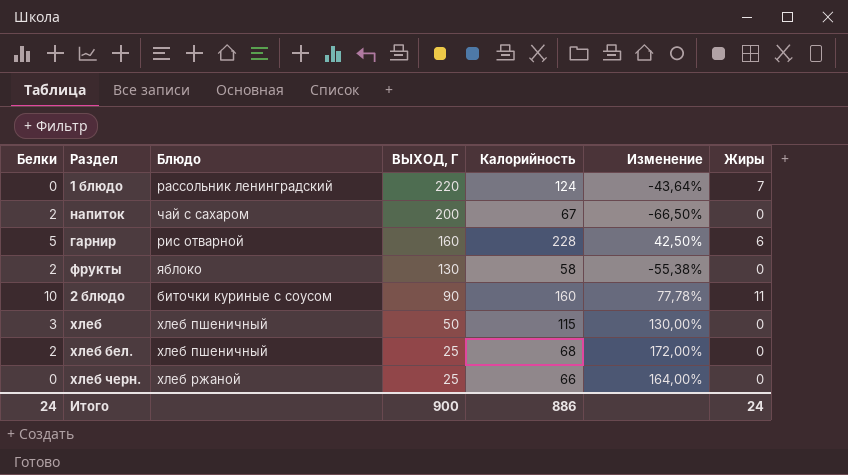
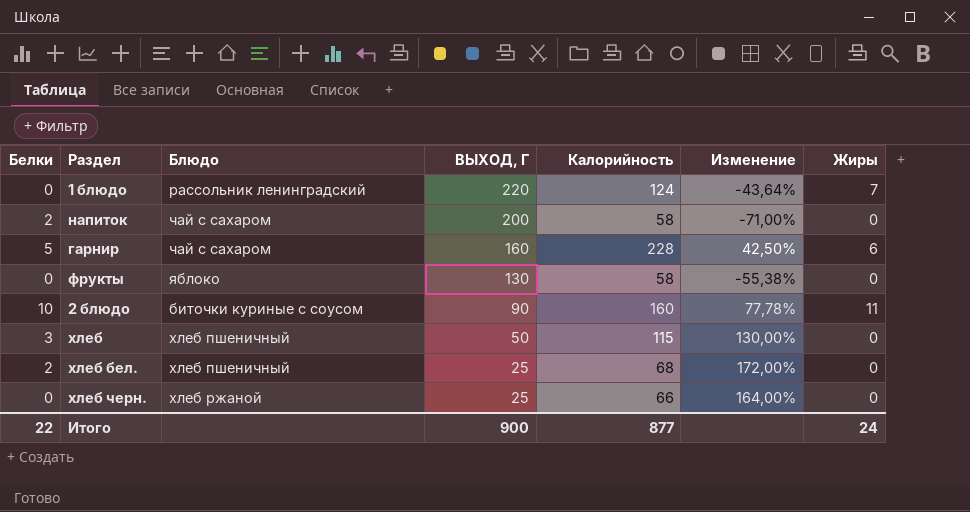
напиток | Калорийность: 67 -> 58
напиток | Изменение: -66,50% -> -71,00%
гарнир | Блюдо: рис отварной -> чай с сахаром
фрукты | Белки: 2 -> 0
Итого | Белки: 24 -> 22
Итого | Калорийность: 886 -> 877

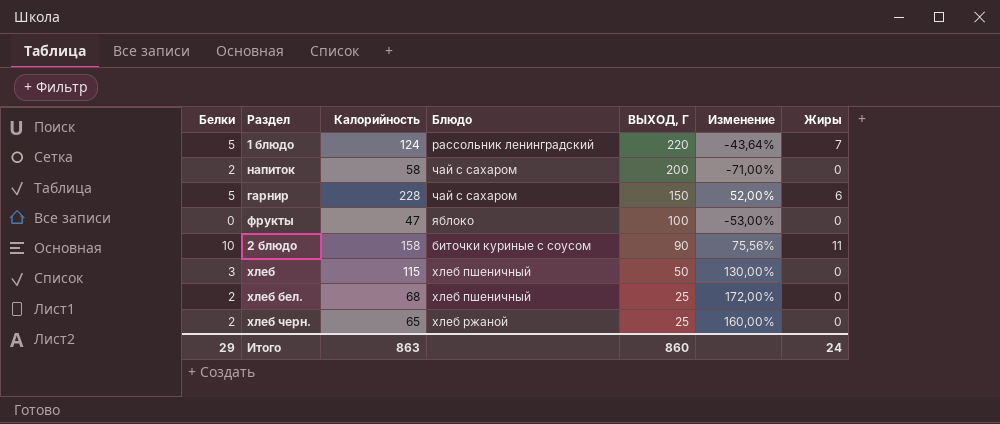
column Калорийность | position: 5 -> 3
1 блюдо | Белки: 0 -> 5
гарнир | ВЫХОД, Г: 160 -> 150
гарнир | Изменение: 42,50% -> 52,00%
фрукты | Калорийность: 58 -> 47
фрукты | ВЫХОД, Г: 130 -> 100
фрукты | Изменение: -55,38% -> -53,00%
2 блюдо | Калорийность: 160 -> 158
2 блюдо | Изменение: 77,78% -> 75,56%
хлеб черн. | Белки: 0 -> 2
хлеб черн. | Калорийность: 66 -> 65
хлеб черн. | Изменение: 164,00% -> 160,00%
Итого | Белки: 22 -> 29
Итого | Калорийность: 877 -> 863
Итого | ВЫХОД, Г: 900 -> 860

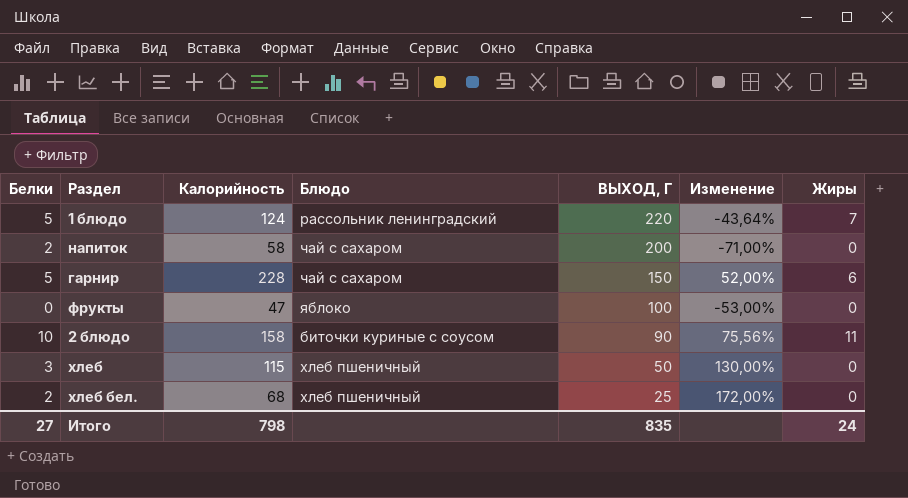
row хлеб черн.: 2 | 65 | хлеб ржаной | 25 | 160,00% | 0 -> none
Итого | Белки: 29 -> 27
Итого | Калорийность: 863 -> 798
Итого | ВЫХОД, Г: 860 -> 835

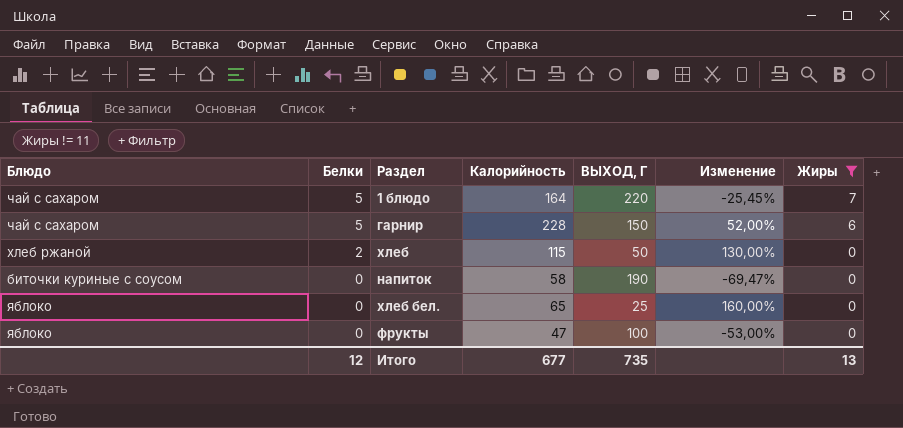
filter: none -> Жиры != 11
row order: ВЫХОД, Г descending -> Белки descending
column Блюдо | position: 4 -> 1
1 блюдо | Блюдо: рассольник ленинградский -> чай с сахаром
1 блюдо | Калорийность: 124 -> 164
1 блюдо | Изменение: -43,64% -> -25,45%
хлеб | Блюдо: хлеб пшеничный -> хлеб ржаной
хлеб | Белки: 3 -> 2
напиток | Блюдо: чай с сахаром -> биточки куриные с соусом
напиток | Белки: 2 -> 0
напиток | ВЫХОД, Г: 200 -> 190
напиток | Изменение: -71,00% -> -69,47%
хлеб бел. | Блюдо: хлеб пшеничный -> яблоко
хлеб бел. | Белки: 2 -> 0
хлеб бел. | Калорийность: 68 -> 65
хлеб бел. | Изменение: 172,00% -> 160,00%
Итого | Белки: 27 -> 12
Итого | Калорийность: 798 -> 677
Итого | ВЫХОД, Г: 835 -> 735
Итого | Жиры: 24 -> 13

